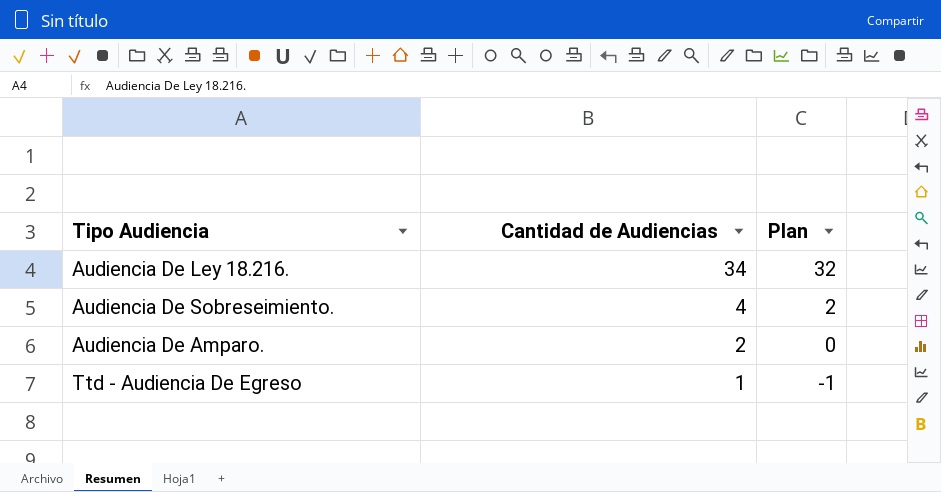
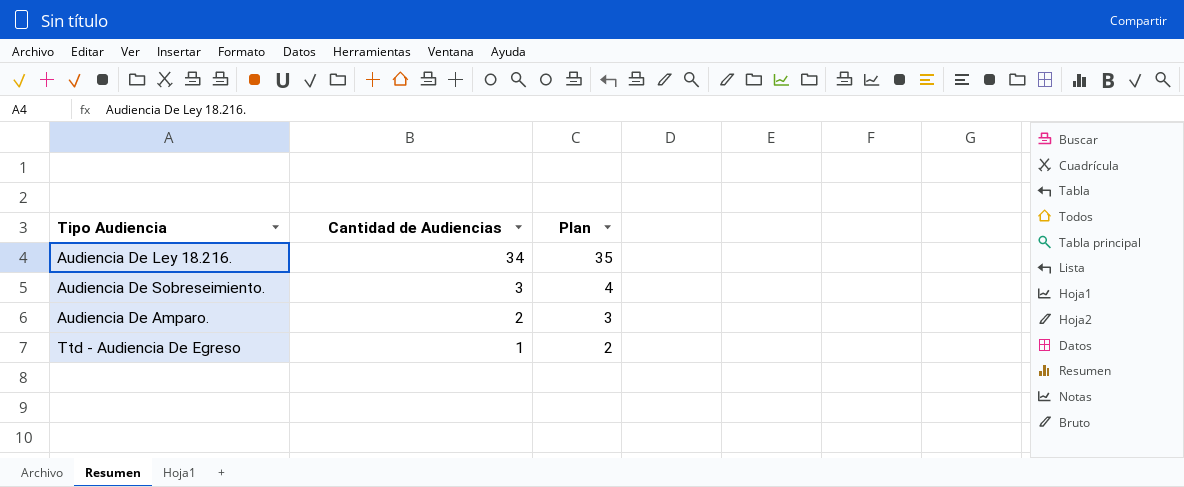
column Plan | formula: [Cantidad de Audiencias] - 2 -> [Cantidad de Audiencias] + 1
Audiencia De Sobreseimiento. | Cantidad de Audiencias: 4 -> 3

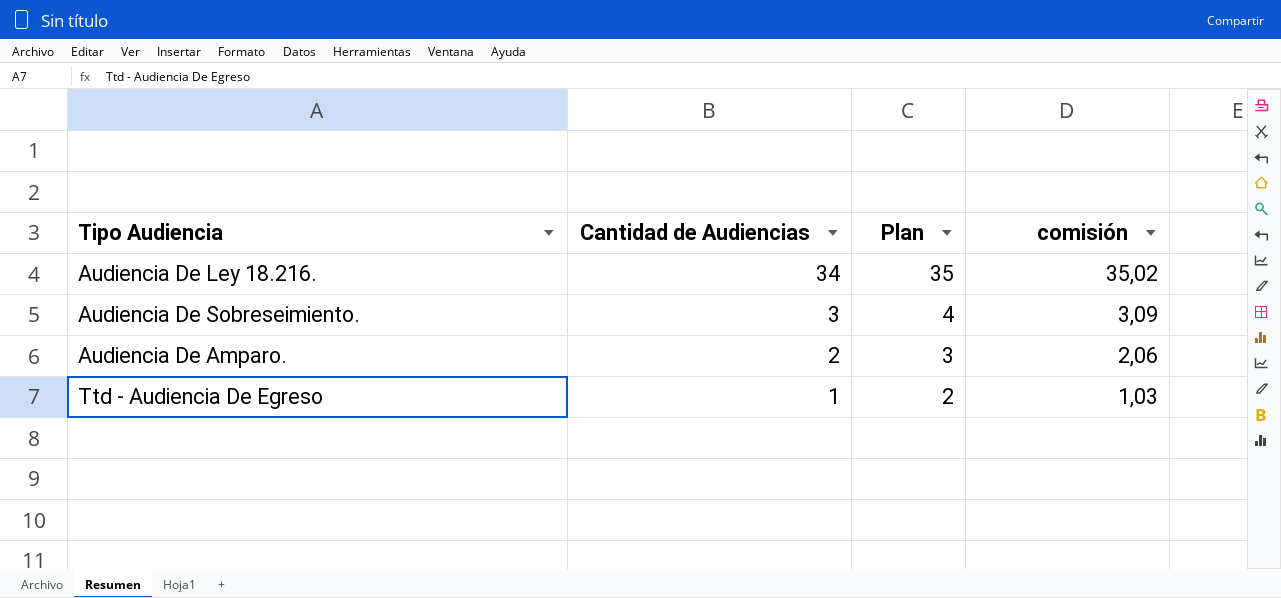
column comisión | formula: none -> [Cantidad de Audiencias] * 1,03

